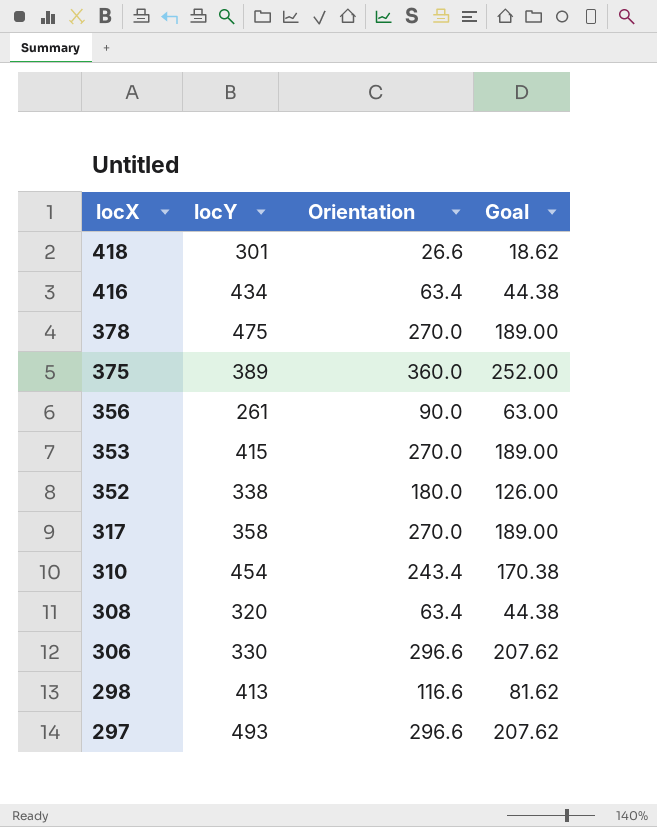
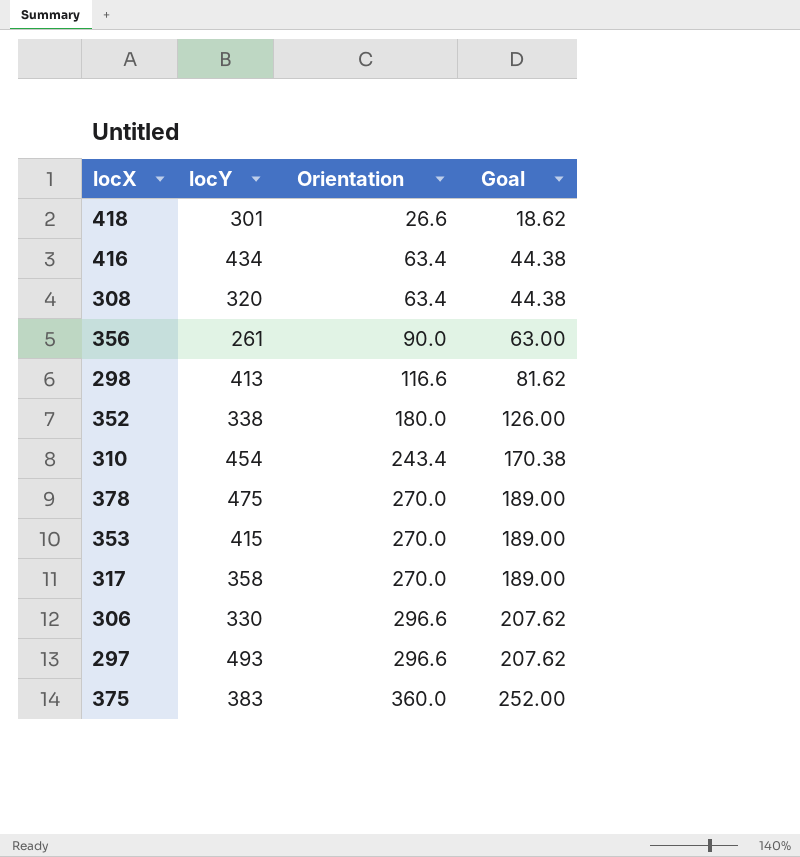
row order: locX descending -> Orientation ascending
375 | locY: 389 -> 383

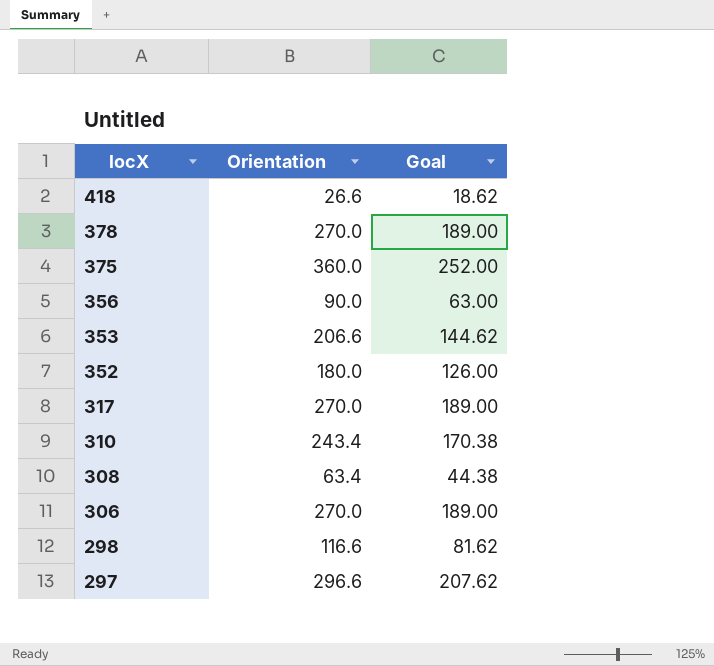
row order: Orientation ascending -> locX descending
column locY | position: 2 -> none
row 416: 434 | 63.4 | 44.38 -> none
353 | Orientation: 270.0 -> 206.6
353 | Goal: 189.00 -> 144.62
306 | Orientation: 296.6 -> 270.0
306 | Goal: 207.62 -> 189.00

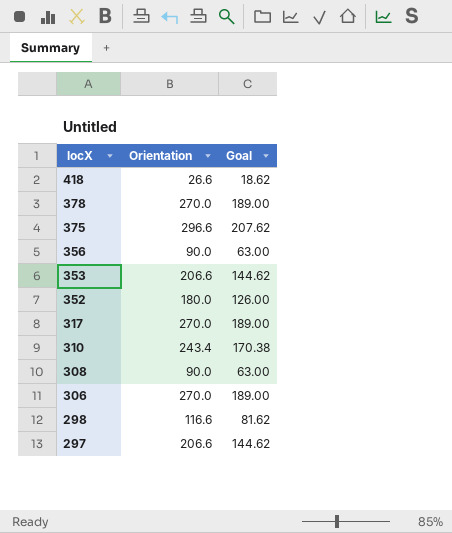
375 | Orientation: 360.0 -> 296.6
375 | Goal: 252.00 -> 207.62
308 | Orientation: 63.4 -> 90.0
308 | Goal: 44.38 -> 63.00
297 | Orientation: 296.6 -> 206.6
297 | Goal: 207.62 -> 144.62

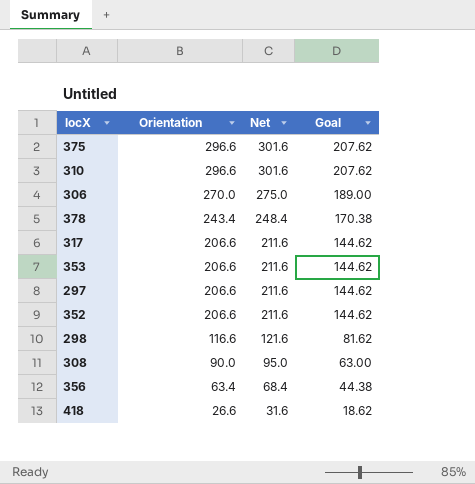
row order: locX descending -> Orientation descending
column Net | formula: none -> [Orientation] + 5
310 | Orientation: 243.4 -> 296.6
310 | Goal: 170.38 -> 207.62
378 | Orientation: 270.0 -> 243.4
378 | Goal: 189.00 -> 170.38
317 | Orientation: 270.0 -> 206.6
317 | Goal: 189.00 -> 144.62
352 | Orientation: 180.0 -> 206.6
352 | Goal: 126.00 -> 144.62
356 | Orientation: 90.0 -> 63.4
356 | Goal: 63.00 -> 44.38

